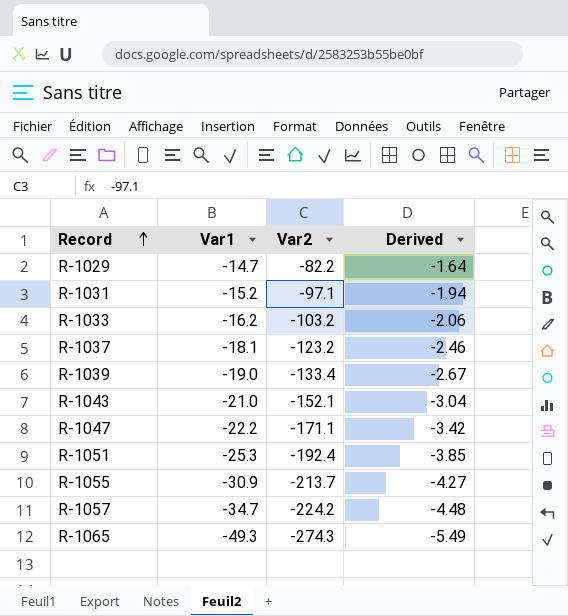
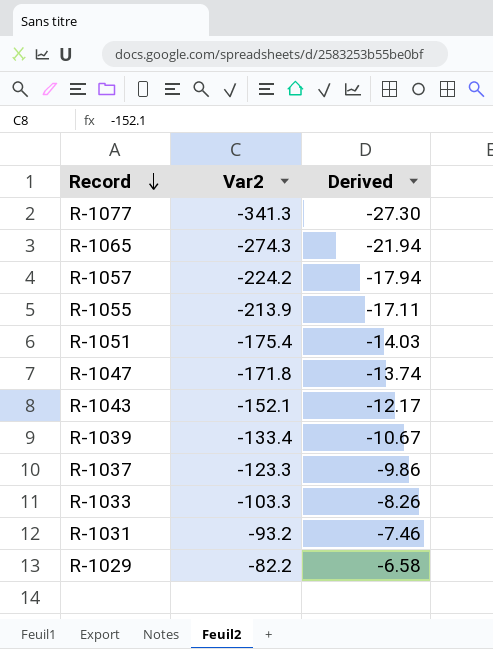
row order: Record ascending -> Record descending
column Var1 | position: 2 -> none
column Derived | formula: [Var2] * 0.02 -> [Var2] * 0.08
row R-1077: none -> -341.3 | -27.30
R-1055 | Var2: -213.7 -> -213.9
R-1051 | Var2: -192.4 -> -175.4
R-1047 | Var2: -171.1 -> -171.8
R-1037 | Var2: -123.2 -> -123.3
R-1033 | Var2: -103.2 -> -103.3
R-1031 | Var2: -97.1 -> -93.2

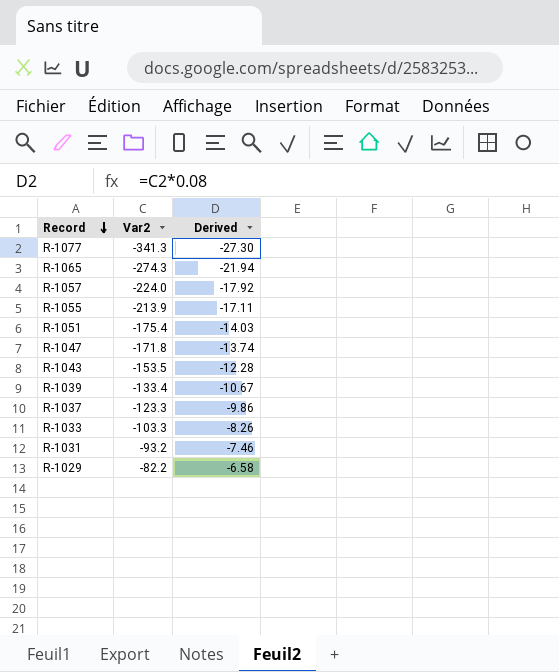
R-1057 | Var2: -224.2 -> -224.0
R-1057 | Derived: -17.94 -> -17.92
R-1043 | Var2: -152.1 -> -153.5
R-1043 | Derived: -12.17 -> -12.28

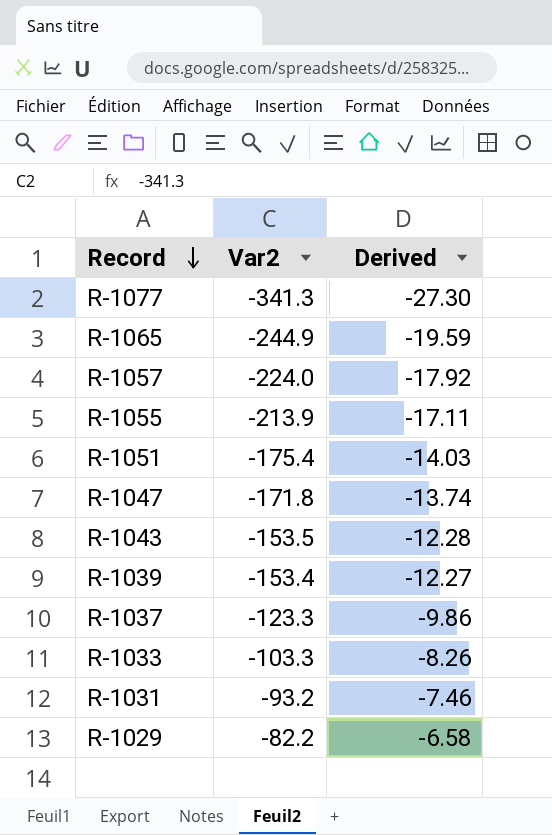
R-1065 | Var2: -274.3 -> -244.9
R-1065 | Derived: -21.94 -> -19.59
R-1039 | Var2: -133.4 -> -153.4
R-1039 | Derived: -10.67 -> -12.27

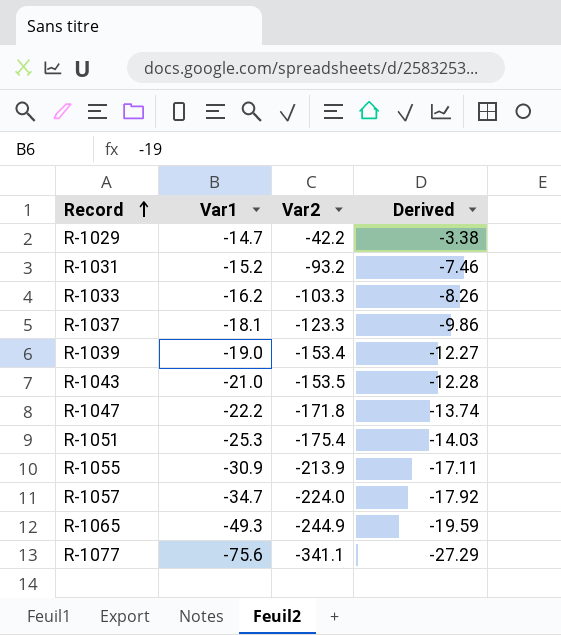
row order: Record descending -> Record ascending
column Var1 | position: none -> 2
R-1029 | Var2: -82.2 -> -42.2
R-1029 | Derived: -6.58 -> -3.38
R-1077 | Var2: -341.3 -> -341.1
R-1077 | Derived: -27.30 -> -27.29

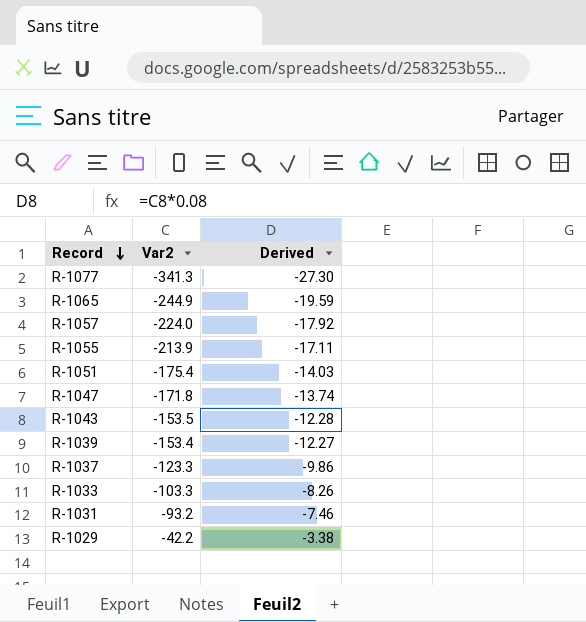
row order: Record ascending -> Record descending
column Var1 | position: 2 -> none
R-1077 | Var2: -341.1 -> -341.3
R-1077 | Derived: -27.29 -> -27.30

